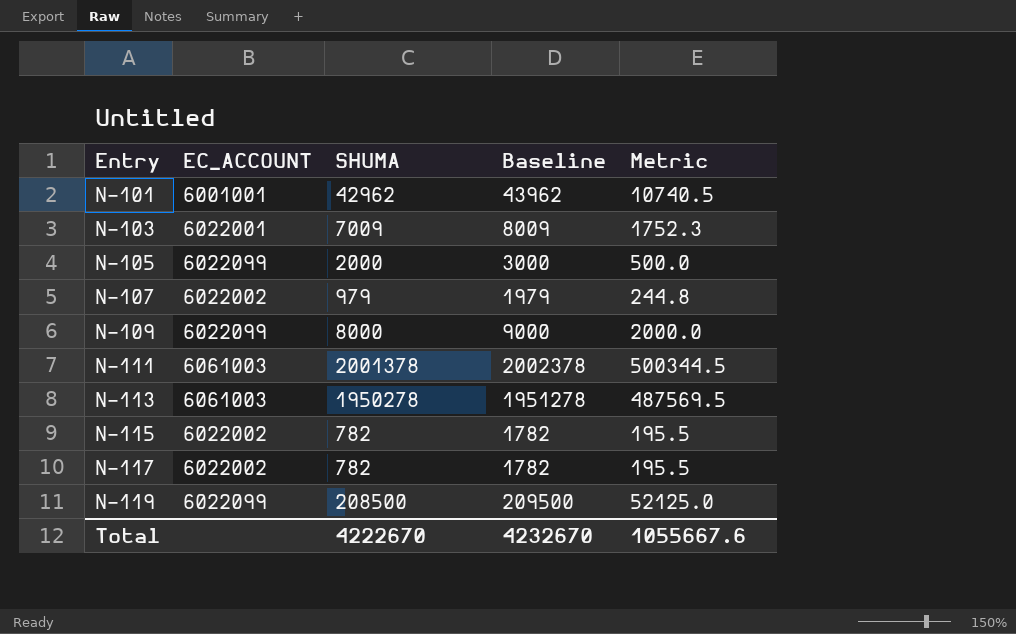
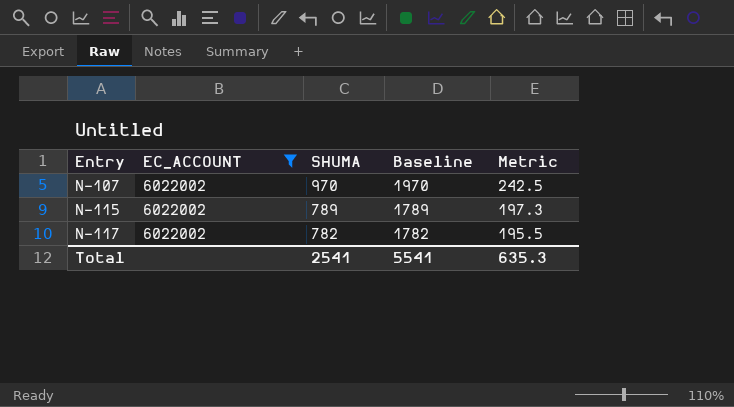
filter: none -> EC_ACCOUNT = 6022002
N-107 | SHUMA: 979 -> 970
N-107 | Baseline: 1979 -> 1970
N-107 | Metric: 244.8 -> 242.5
N-115 | SHUMA: 782 -> 789
N-115 | Baseline: 1782 -> 1789
N-115 | Metric: 195.5 -> 197.3
Total | SHUMA: 4222670 -> 2541
Total | Baseline: 4232670 -> 5541
Total | Metric: 1055667.6 -> 635.3

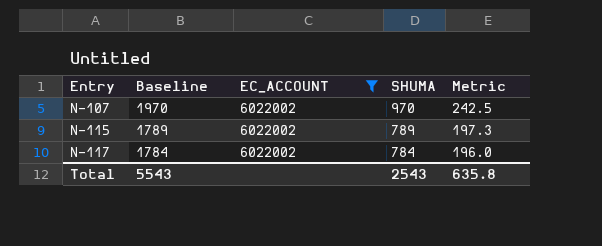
column Baseline | position: 4 -> 2
N-117 | Baseline: 1782 -> 1784
N-117 | SHUMA: 782 -> 784
N-117 | Metric: 195.5 -> 196.0
Total | Baseline: 5541 -> 5543
Total | SHUMA: 2541 -> 2543
Total | Metric: 635.3 -> 635.8

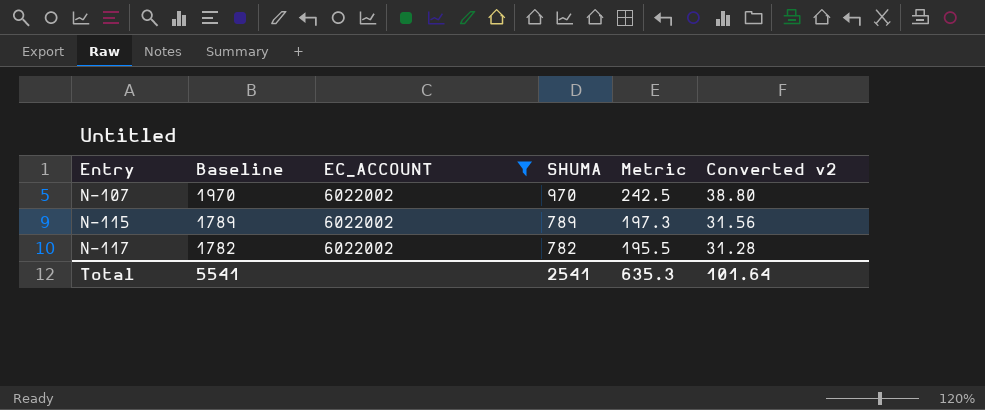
column Converted v2 | formula: none -> [SHUMA] * 0.04
N-117 | Baseline: 1784 -> 1782
N-117 | SHUMA: 784 -> 782
N-117 | Metric: 196.0 -> 195.5
Total | Baseline: 5543 -> 5541
Total | SHUMA: 2543 -> 2541
Total | Metric: 635.8 -> 635.3

